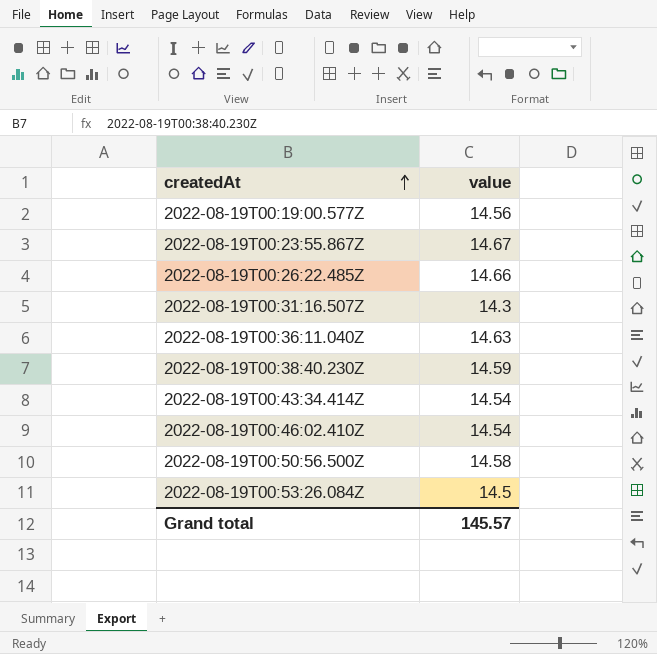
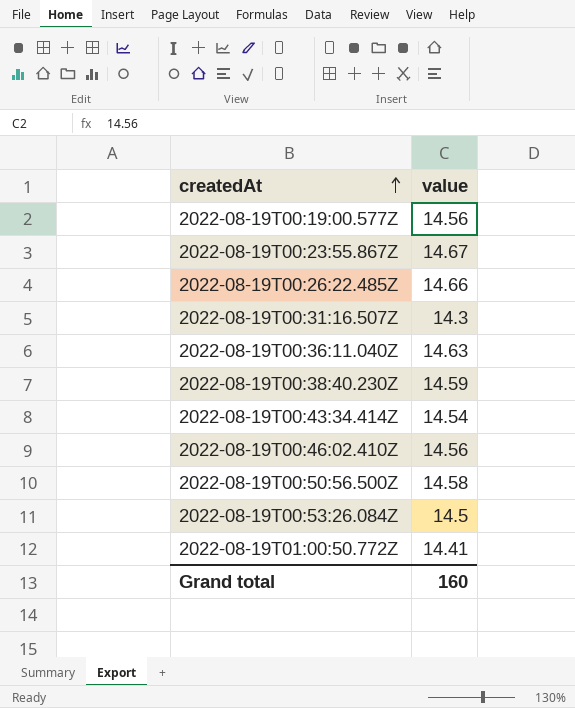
2022-08-19T00:46:02.410Z | value: 14.54 -> 14.56
row 2022-08-19T01:00:50.772Z: none -> 14.41
Grand total | value: 145.57 -> 160

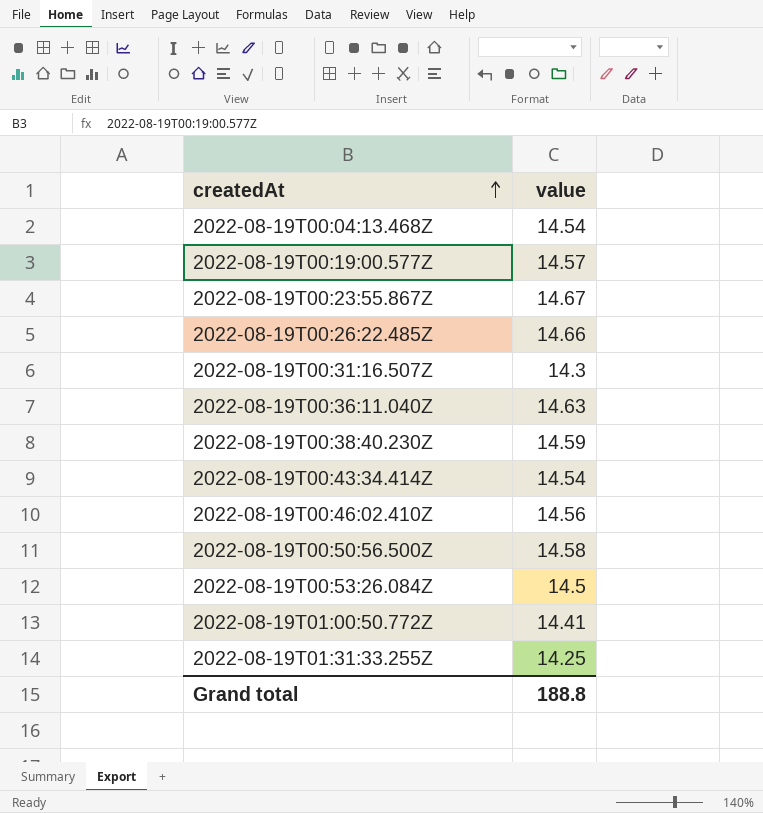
row 2022-08-19T00:04:13.468Z: none -> 14.54
2022-08-19T00:19:00.577Z | value: 14.56 -> 14.57
row 2022-08-19T01:31:33.255Z: none -> 14.25
Grand total | value: 160 -> 188.8

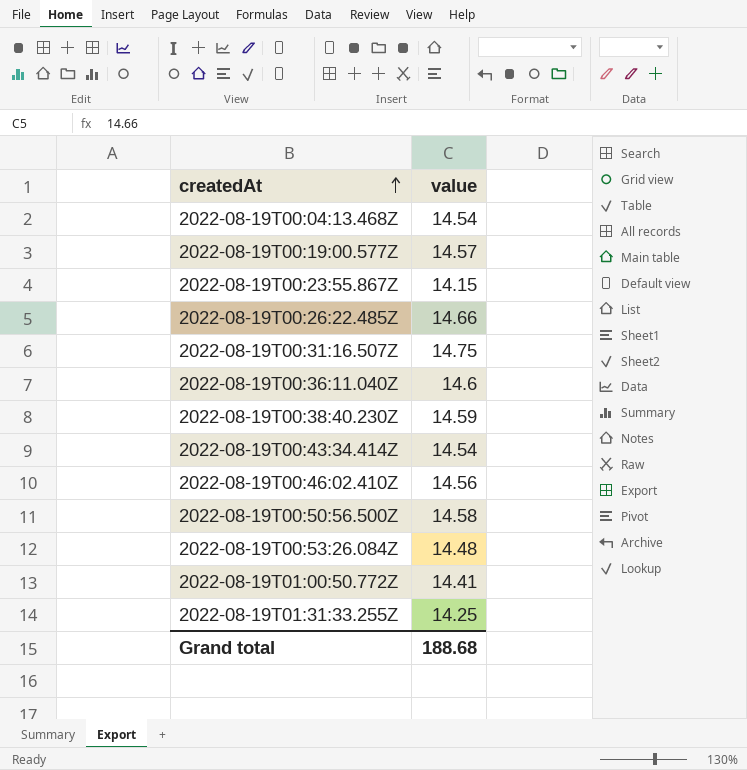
2022-08-19T00:23:55.867Z | value: 14.67 -> 14.15
2022-08-19T00:31:16.507Z | value: 14.3 -> 14.75
2022-08-19T00:36:11.040Z | value: 14.63 -> 14.6
2022-08-19T00:53:26.084Z | value: 14.5 -> 14.48
Grand total | value: 188.8 -> 188.68

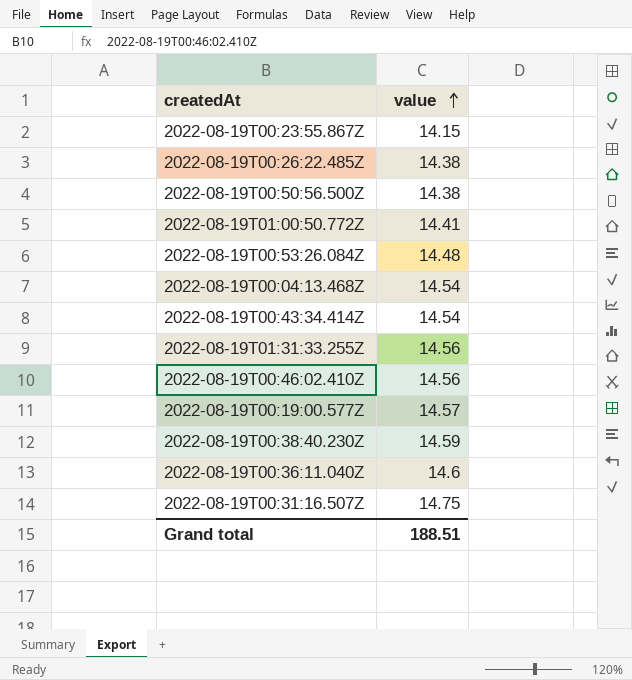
row order: createdAt ascending -> value ascending
2022-08-19T00:26:22.485Z | value: 14.66 -> 14.38
2022-08-19T00:50:56.500Z | value: 14.58 -> 14.38
2022-08-19T01:31:33.255Z | value: 14.25 -> 14.56
Grand total | value: 188.68 -> 188.51

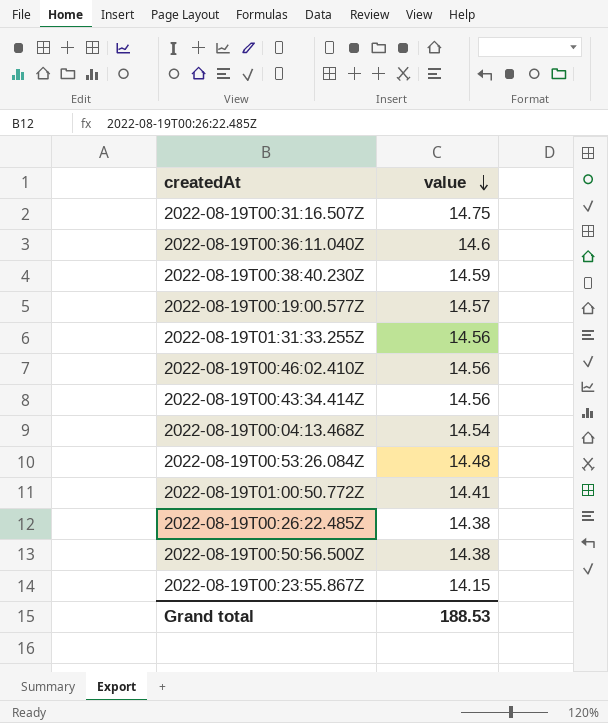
row order: value ascending -> value descending
2022-08-19T00:43:34.414Z | value: 14.54 -> 14.56
Grand total | value: 188.51 -> 188.53

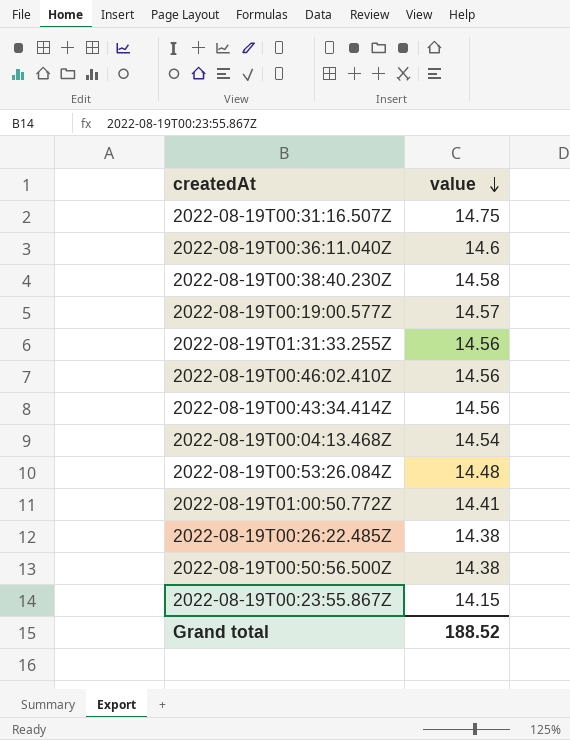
2022-08-19T00:38:40.230Z | value: 14.59 -> 14.58
Grand total | value: 188.53 -> 188.52

